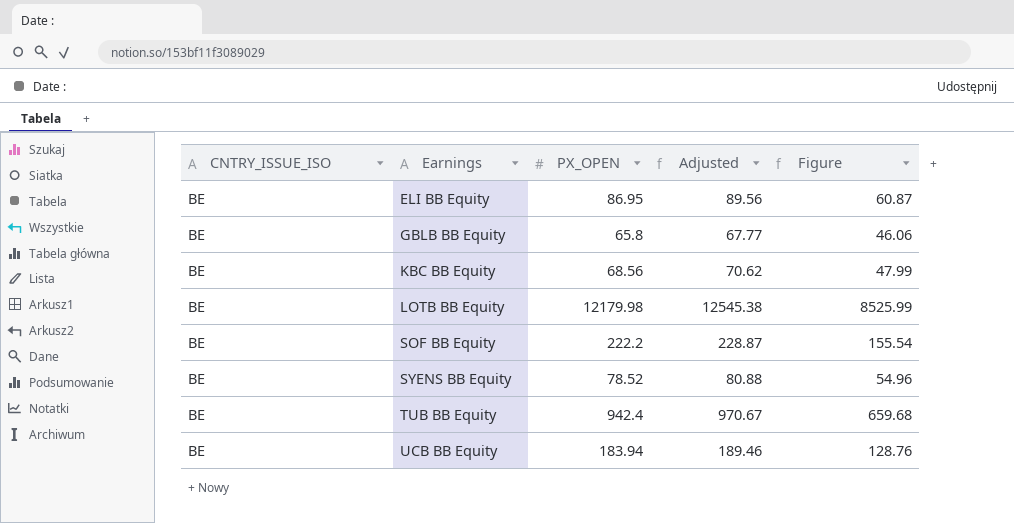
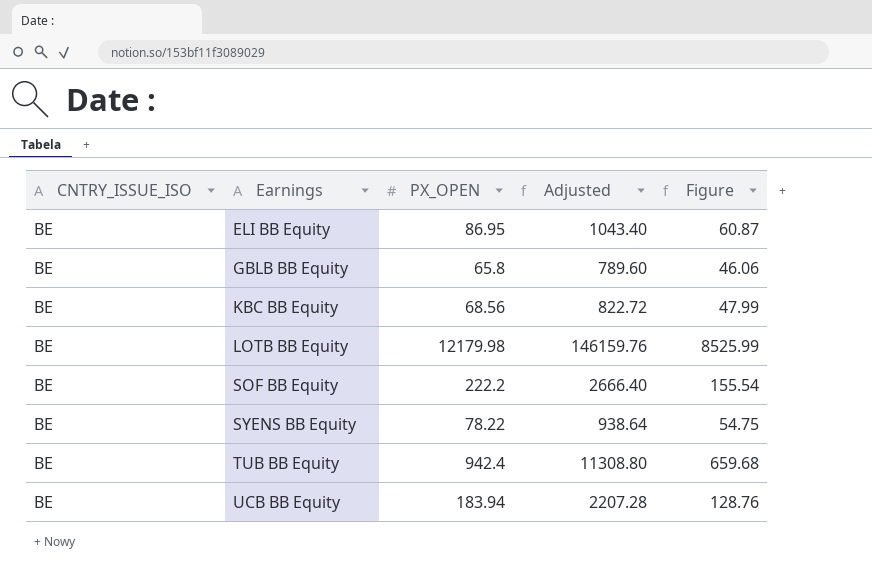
column Adjusted | formula: [PX_OPEN] * 1.03 -> [PX_OPEN] * 12
SYENS BB Equity | PX_OPEN: 78.52 -> 78.22
SYENS BB Equity | Figure: 54.96 -> 54.75

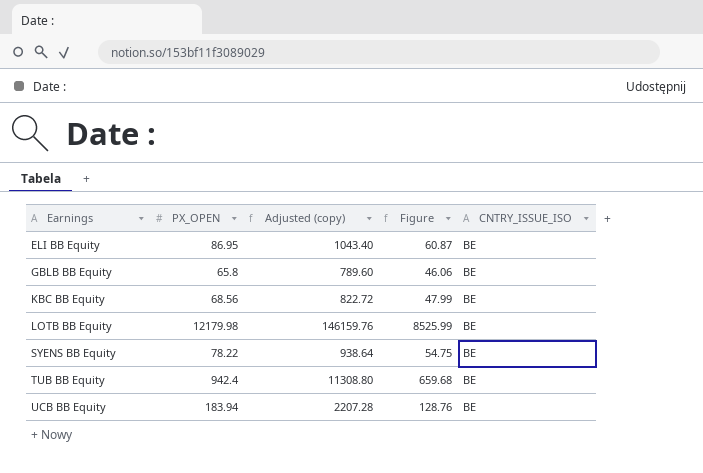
column name: Adjusted -> Adjusted (copy)
column CNTRY_ISSUE_ISO | position: 1 -> 5
row SOF BB Equity: BE | 222.2 | 2666.40 | 155.54 -> none

